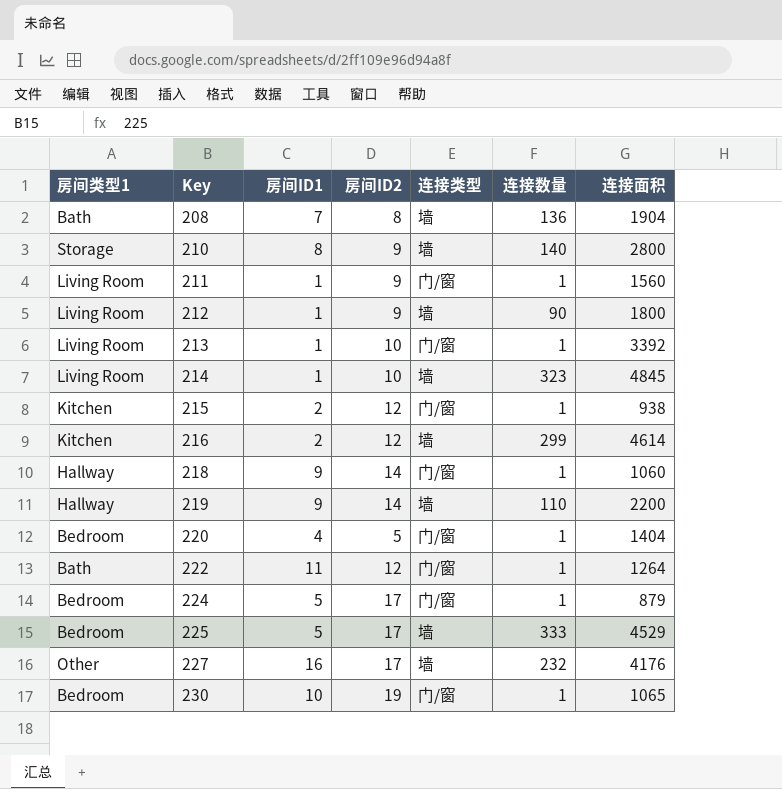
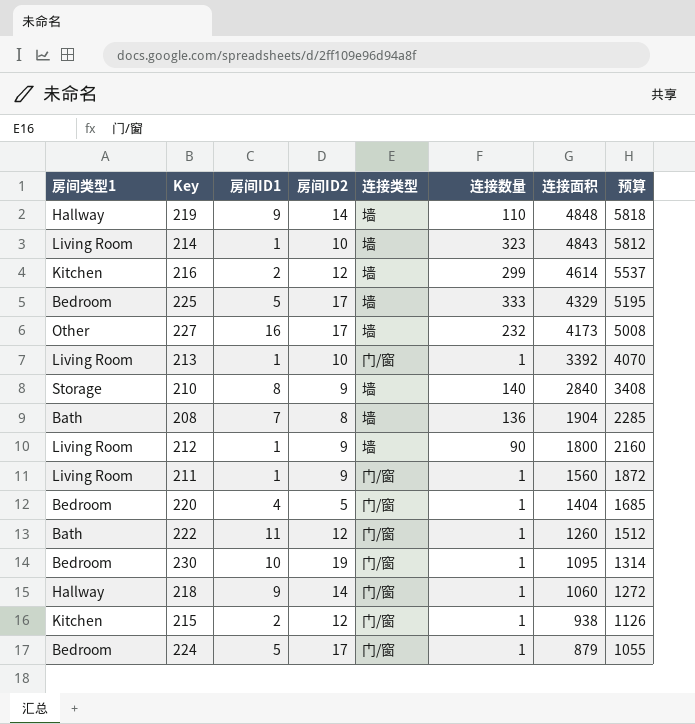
row order: Key ascending -> 连接面积 descending
column 预算 | formula: none -> [连接面积] * 1.2
219 | 连接面积: 2200 -> 4848
214 | 连接面积: 4845 -> 4843
225 | 连接面积: 4529 -> 4329
227 | 连接面积: 4176 -> 4173
210 | 连接面积: 2800 -> 2840
222 | 连接面积: 1264 -> 1260
230 | 连接面积: 1065 -> 1095

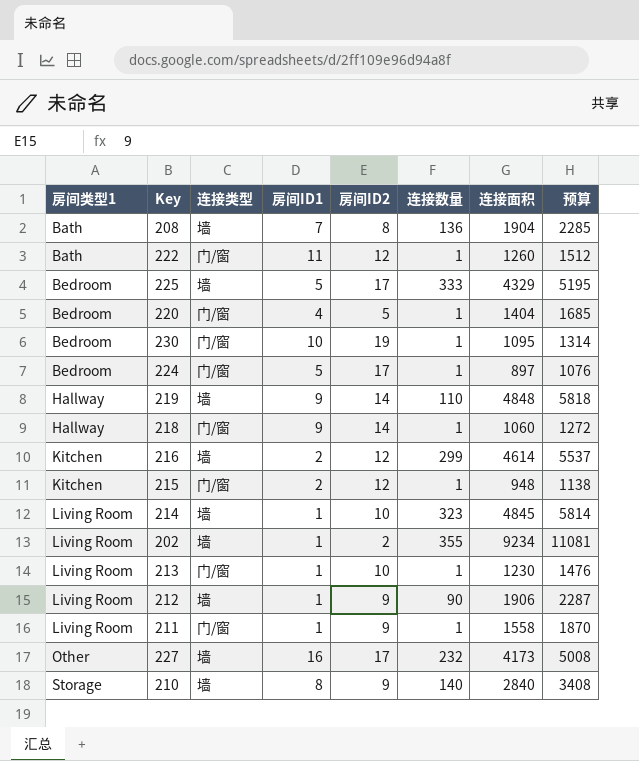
row order: 连接面积 descending -> 房间类型1 ascending
column 连接类型 | position: 5 -> 3
224 | 连接面积: 879 -> 897
224 | 预算: 1055 -> 1076
215 | 连接面积: 938 -> 948
215 | 预算: 1126 -> 1138
214 | 连接面积: 4843 -> 4845
214 | 预算: 5812 -> 5814
row 202: none -> Living Room | 墙 | 1 | 2 | 355 | 9234 | 11081
213 | 连接面积: 3392 -> 1230
213 | 预算: 4070 -> 1476
212 | 连接面积: 1800 -> 1906
212 | 预算: 2160 -> 2287
211 | 连接面积: 1560 -> 1558
211 | 预算: 1872 -> 1870

